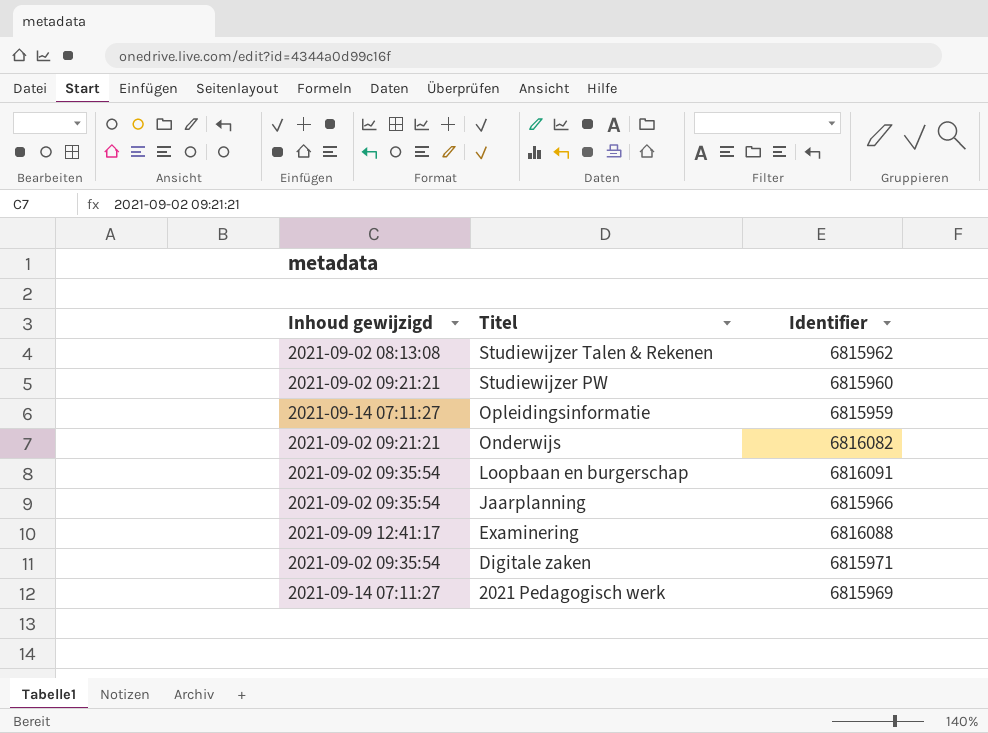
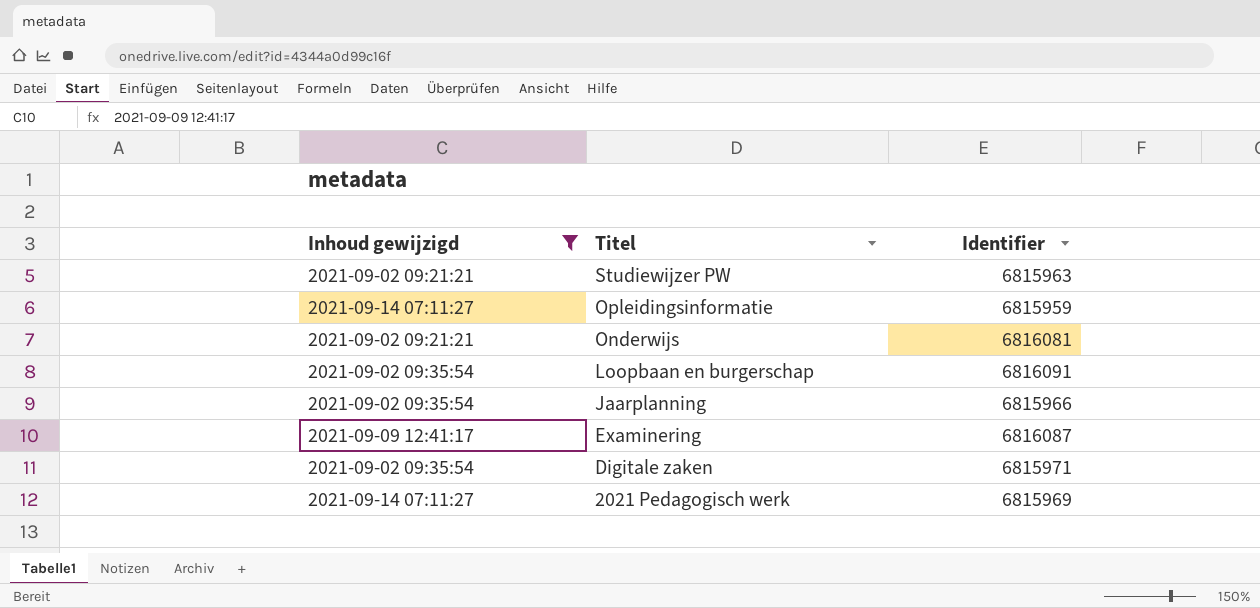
filter: none -> Inhoud gewijzigd != 2021-09-02 08:13:08
Studiewijzer PW | Identifier: 6815960 -> 6815963
Onderwijs | Identifier: 6816082 -> 6816081
Examinering | Identifier: 6816088 -> 6816087

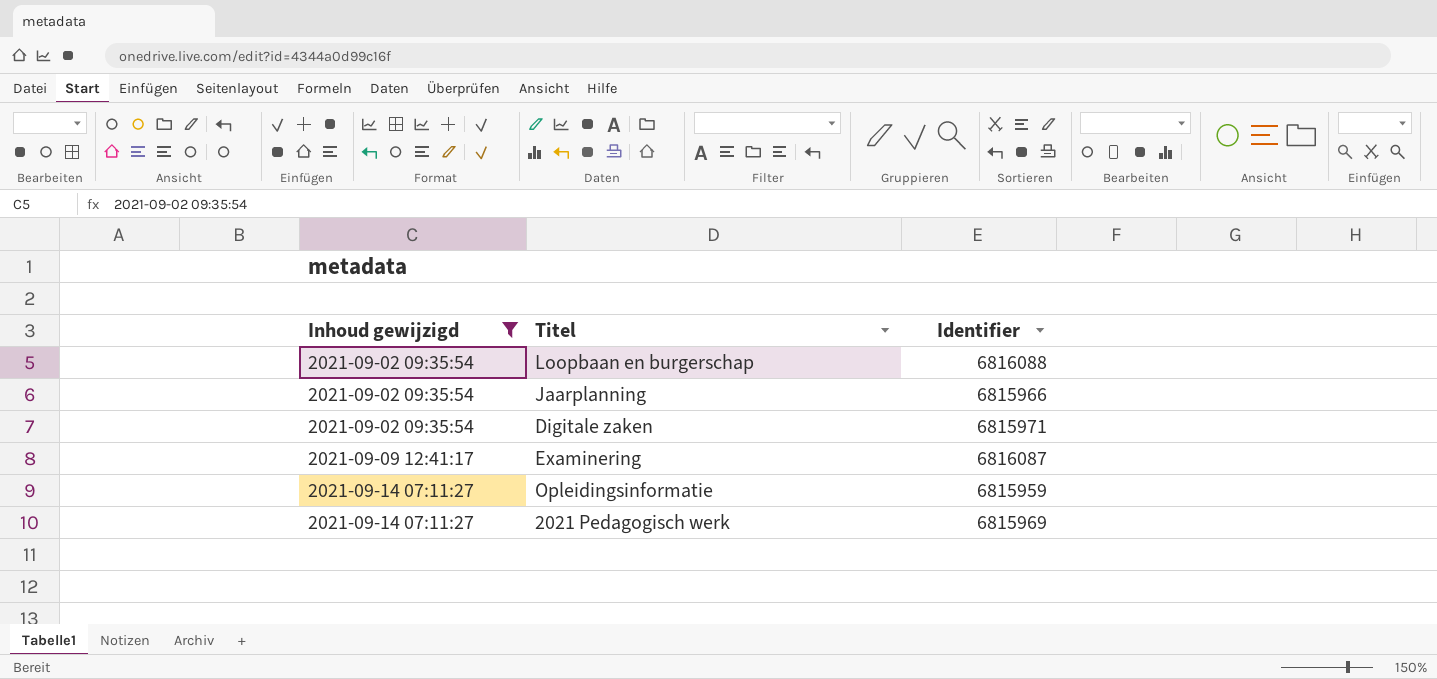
row order: Titel descending -> Inhoud gewijzigd ascending
row Studiewijzer PW: 2021-09-02 09:21:21 | 6815963 -> none
row Onderwijs: 2021-09-02 09:21:21 | 6816081 -> none
Loopbaan en burgerschap | Identifier: 6816091 -> 6816088

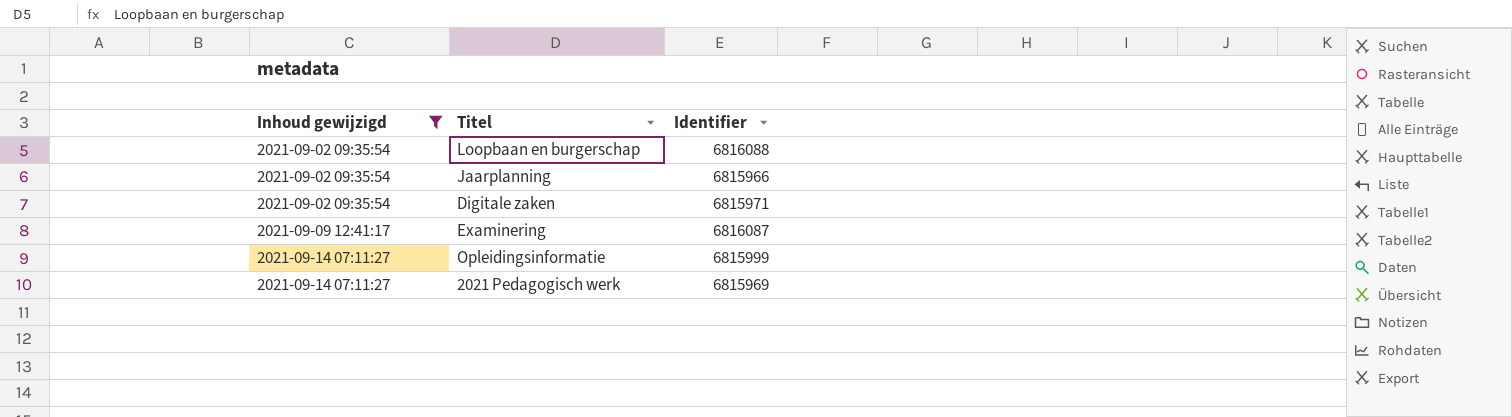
Opleidingsinformatie | Identifier: 6815959 -> 6815999

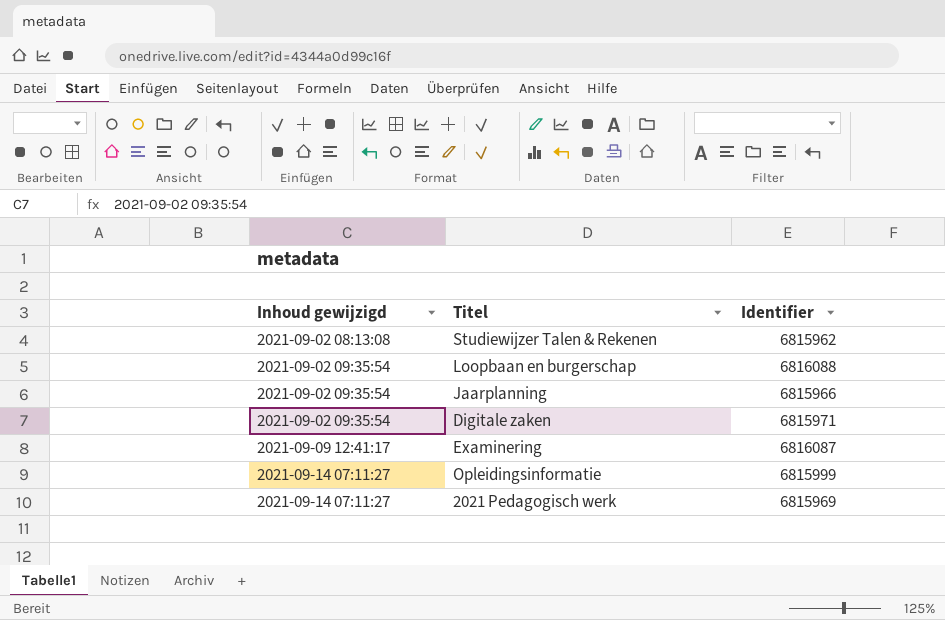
filter: Inhoud gewijzigd != 2021-09-02 08:13:08 -> none

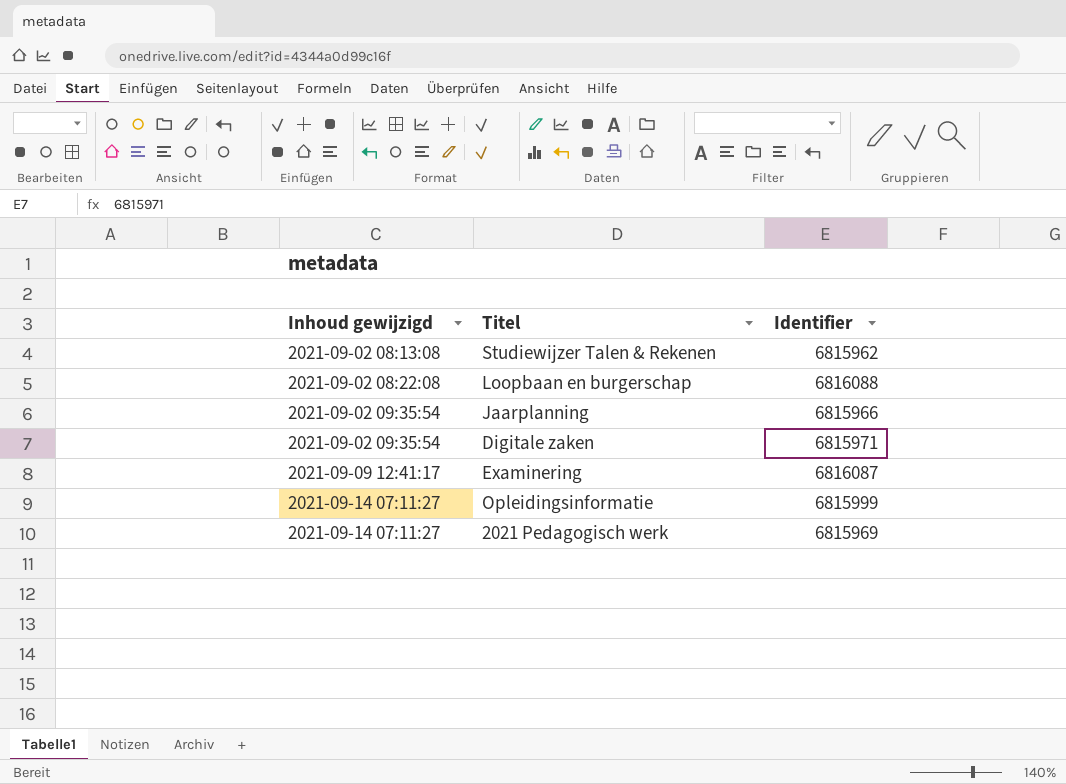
Loopbaan en burgerschap | Inhoud gewijzigd: 2021-09-02 09:35:54 -> 2021-09-02 08:22:08

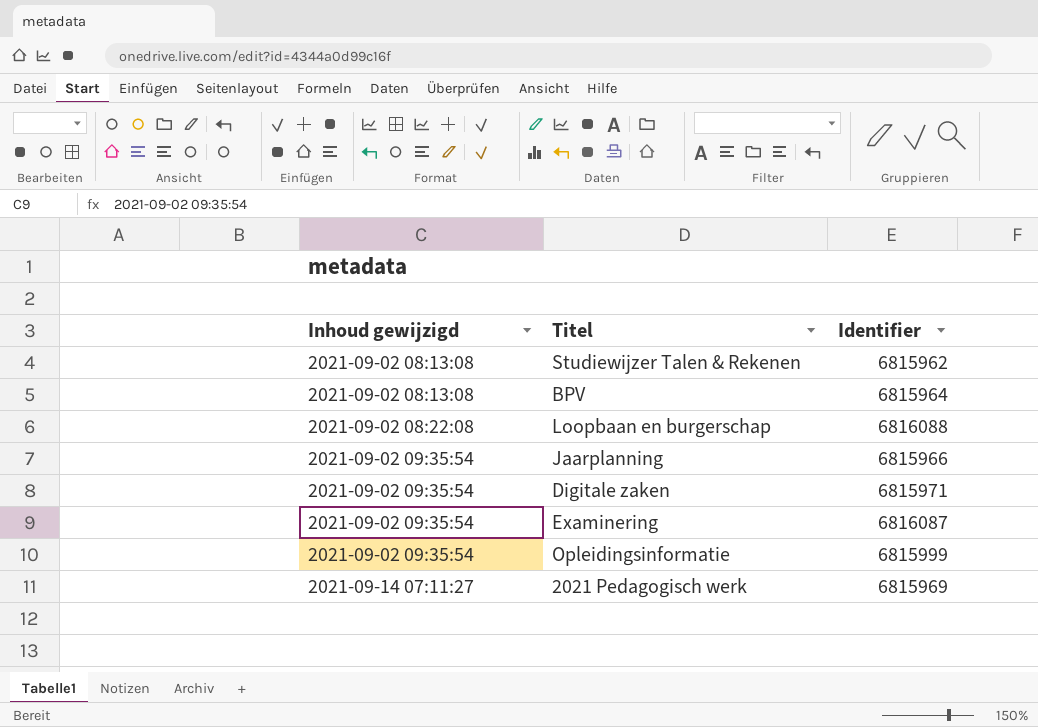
row BPV: none -> 2021-09-02 08:13:08 | 6815964
Examinering | Inhoud gewijzigd: 2021-09-09 12:41:17 -> 2021-09-02 09:35:54
Opleidingsinformatie | Inhoud gewijzigd: 2021-09-14 07:11:27 -> 2021-09-02 09:35:54

